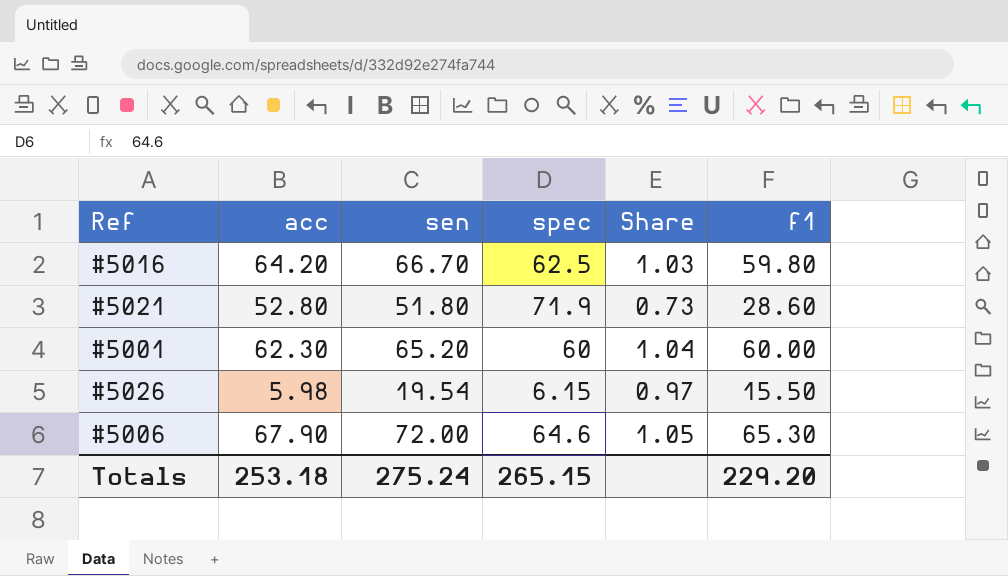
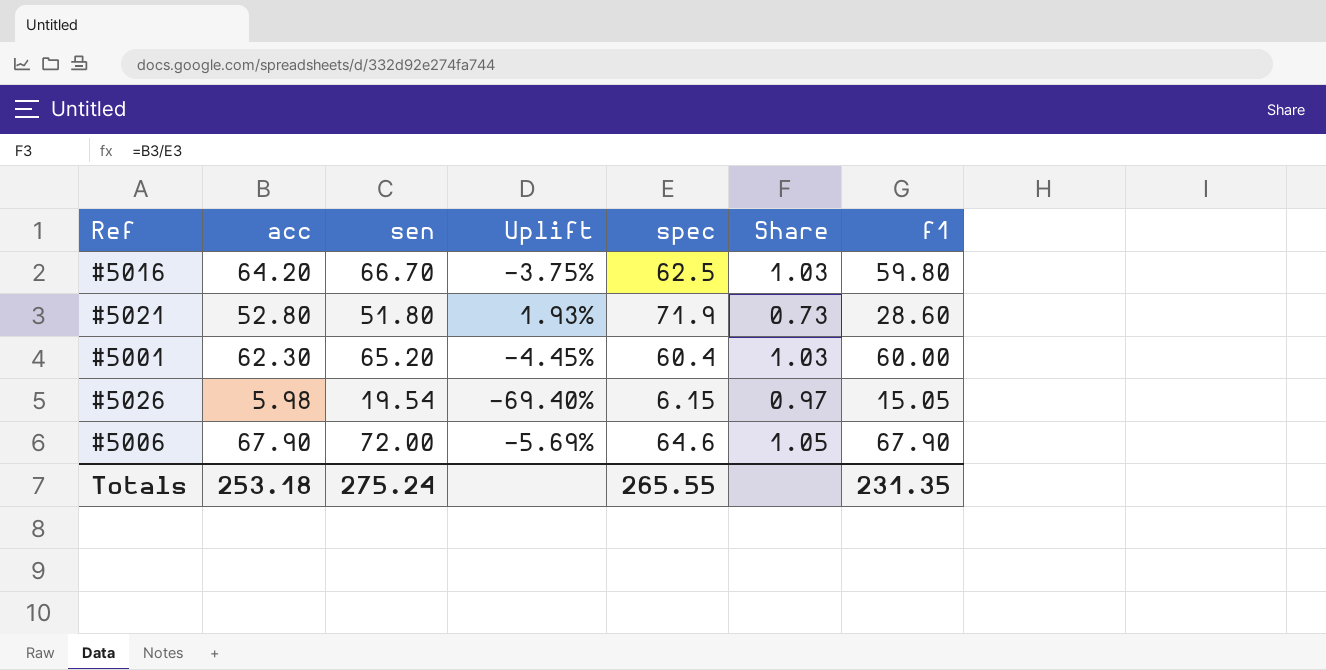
column Uplift | formula: none -> ([acc] - [sen]) / [sen]
#5001 | spec: 60 -> 60.4
#5001 | Share: 1.04 -> 1.03
#5026 | f1: 15.50 -> 15.05
#5006 | f1: 65.30 -> 67.90
Totals | spec: 265.15 -> 265.55
Totals | f1: 229.20 -> 231.35

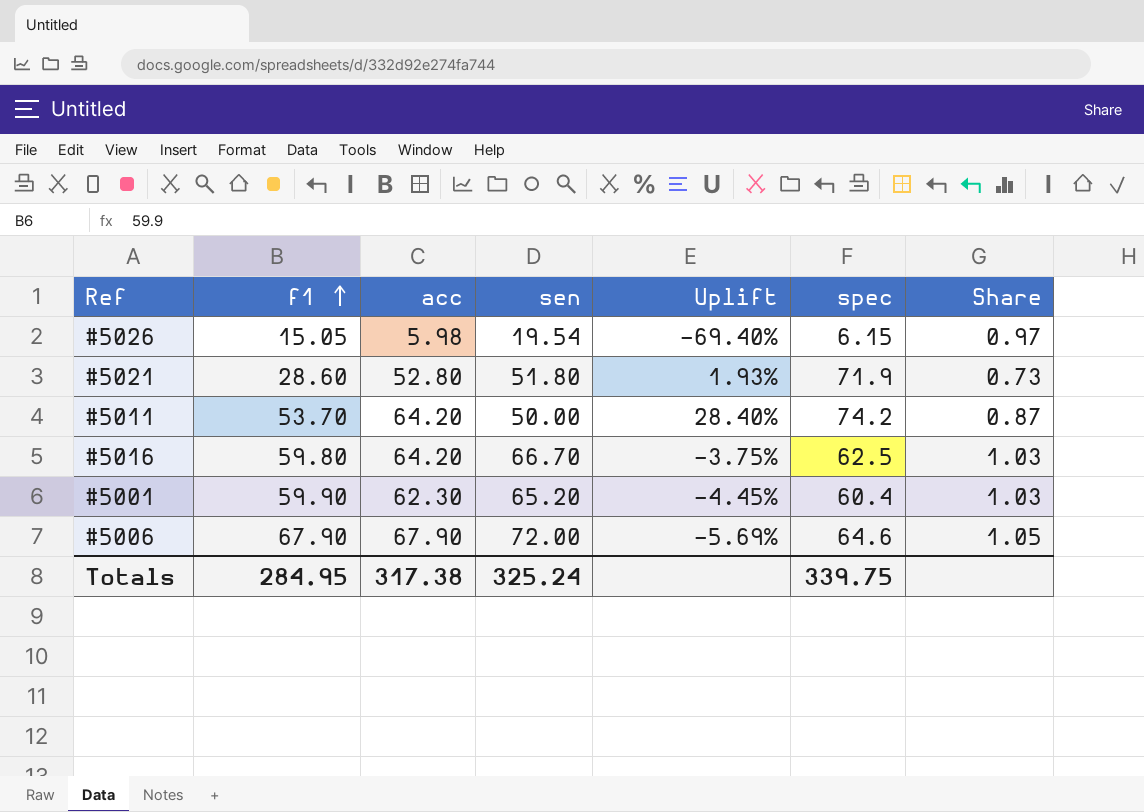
row order: none -> f1 ascending
column f1 | position: 7 -> 2
row #5011: none -> 53.70 | 64.20 | 50.00 | 28.40% | 74.2 | 0.87
#5001 | f1: 60.00 -> 59.90
Totals | f1: 231.35 -> 284.95
Totals | acc: 253.18 -> 317.38
Totals | sen: 275.24 -> 325.24
Totals | spec: 265.55 -> 339.75

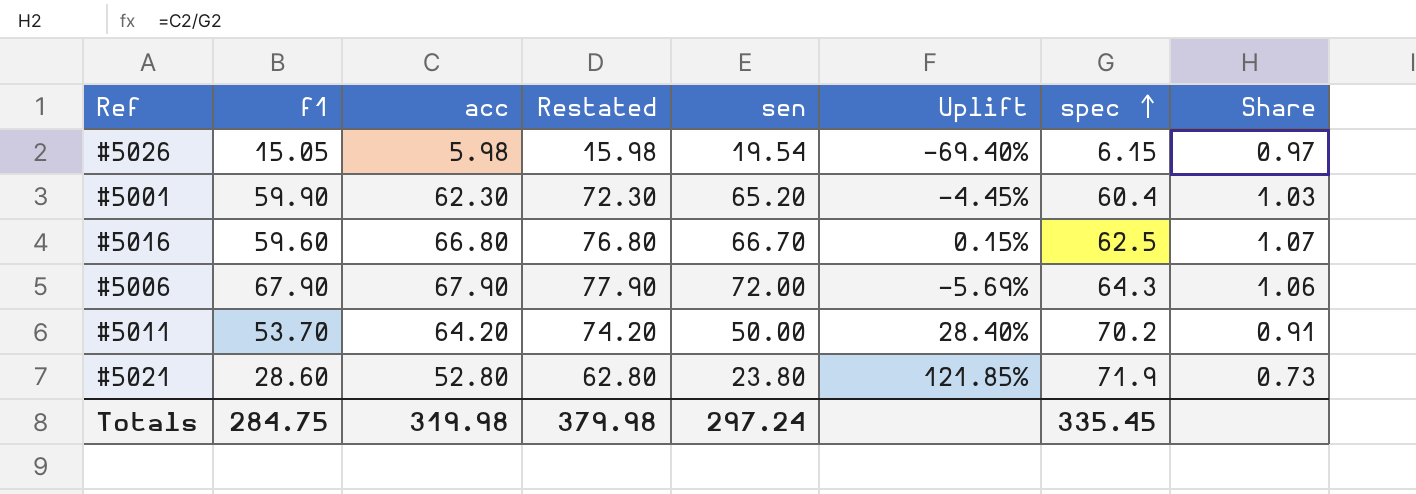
row order: f1 ascending -> spec ascending
column Restated | formula: none -> [acc] + 10
#5016 | f1: 59.80 -> 59.60
#5016 | acc: 64.20 -> 66.80
#5016 | Uplift: -3.75% -> 0.15%
#5016 | Share: 1.03 -> 1.07
#5006 | spec: 64.6 -> 64.3
#5006 | Share: 1.05 -> 1.06
#5011 | spec: 74.2 -> 70.2
#5011 | Share: 0.87 -> 0.91
#5021 | sen: 51.80 -> 23.80
#5021 | Uplift: 1.93% -> 121.85%
Totals | f1: 284.95 -> 284.75
Totals | acc: 317.38 -> 319.98
Totals | sen: 325.24 -> 297.24
Totals | spec: 339.75 -> 335.45

